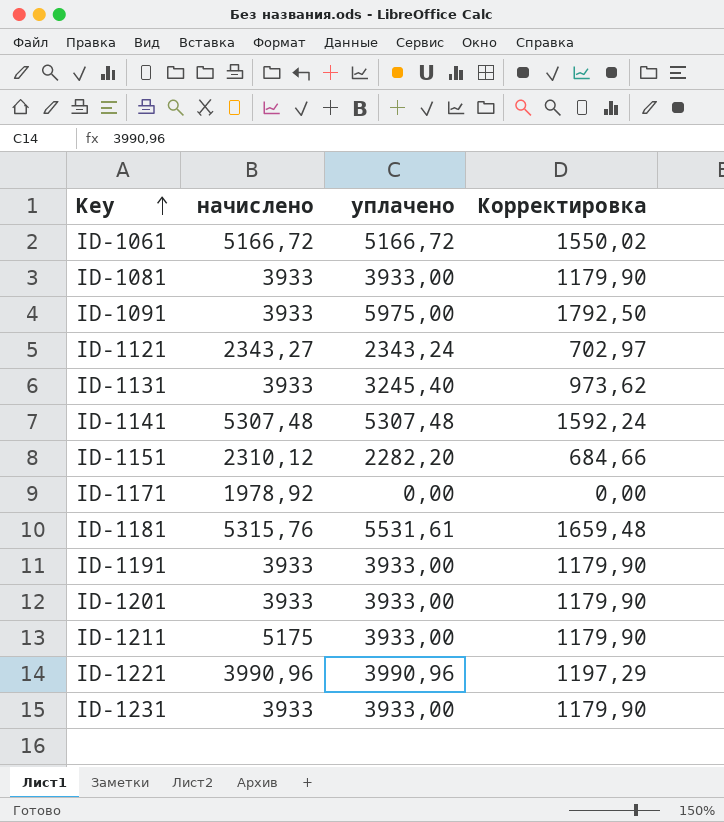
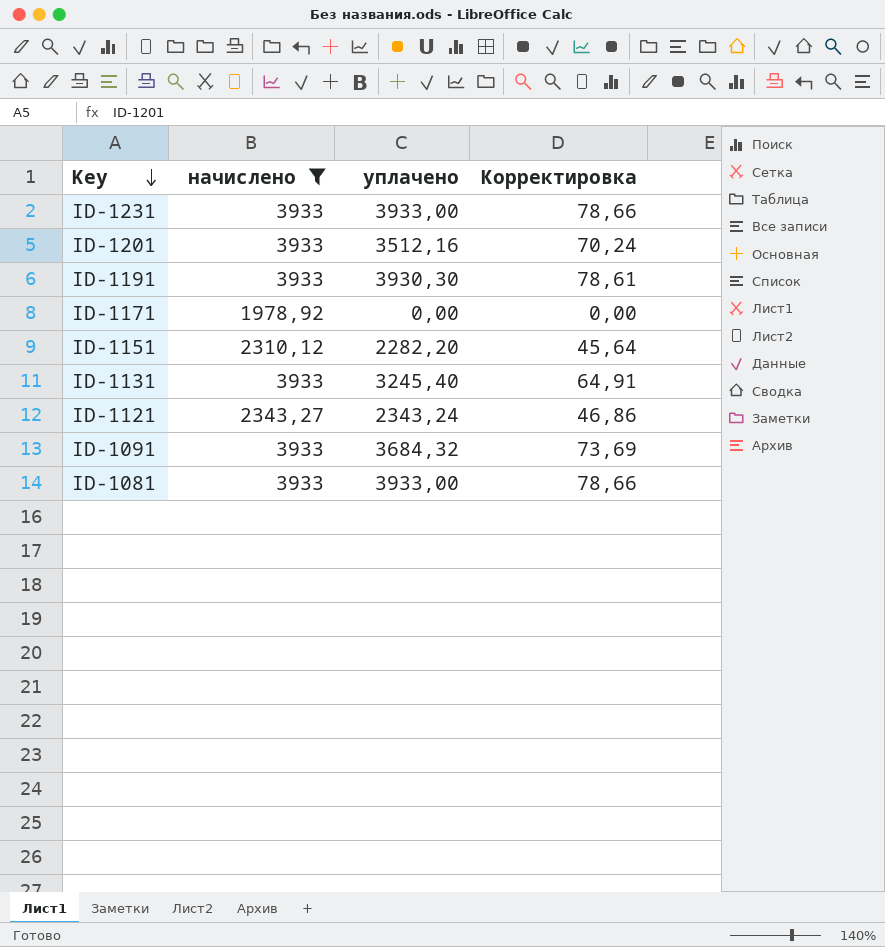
filter: none -> начислено <= 3933
row order: Key ascending -> Key descending
column Корректировка | formula: [уплачено] * 0,3 -> [уплачено] * 0,02
ID-1201 | уплачено: 3933,00 -> 3512,16
ID-1191 | уплачено: 3933,00 -> 3930,30
ID-1091 | уплачено: 5975,00 -> 3684,32

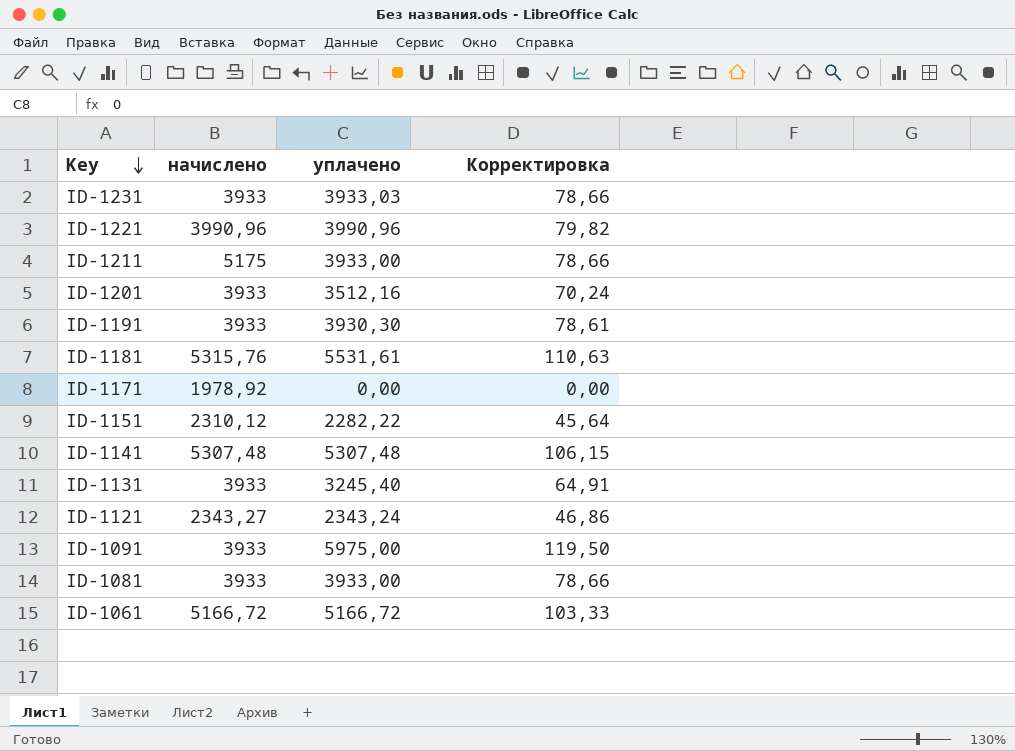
filter: начислено <= 3933 -> none
ID-1231 | уплачено: 3933,00 -> 3933,03
ID-1151 | уплачено: 2282,20 -> 2282,22
ID-1091 | уплачено: 3684,32 -> 5975,00
ID-1091 | Корректировка: 73,69 -> 119,50

